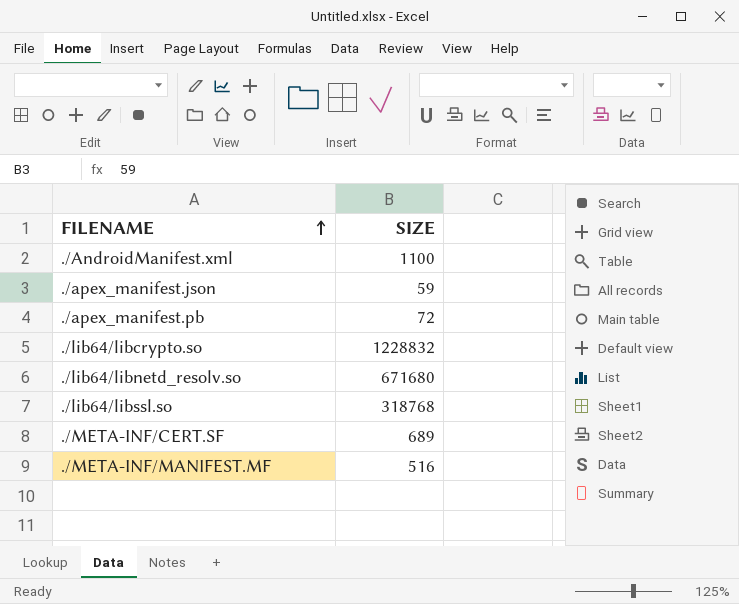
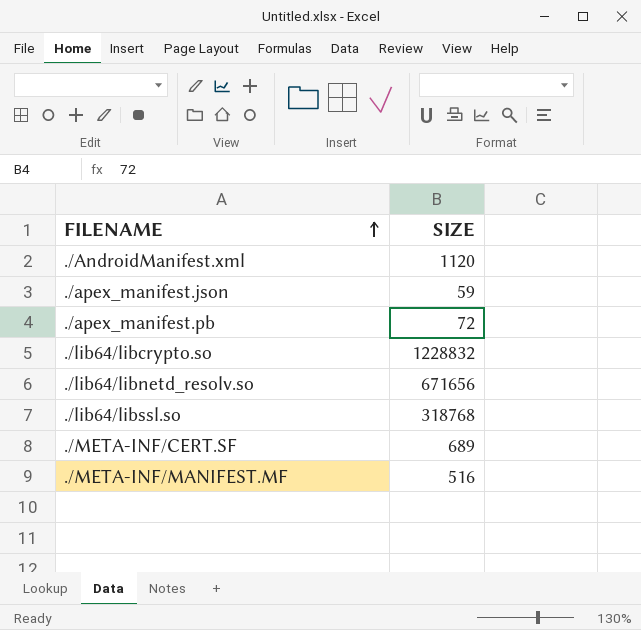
./AndroidManifest.xml | SIZE: 1100 -> 1120
./lib64/libnetd_resolv.so | SIZE: 671680 -> 671656

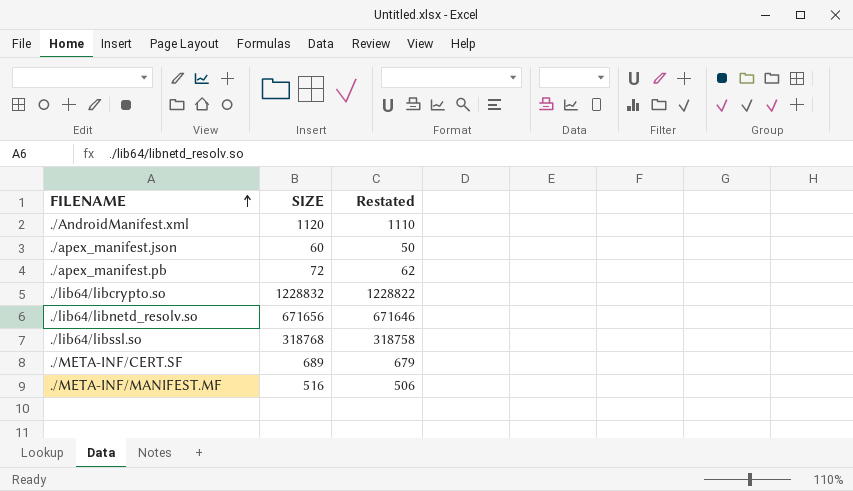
column Restated | formula: none -> [SIZE] - 10
./apex_manifest.json | SIZE: 59 -> 60

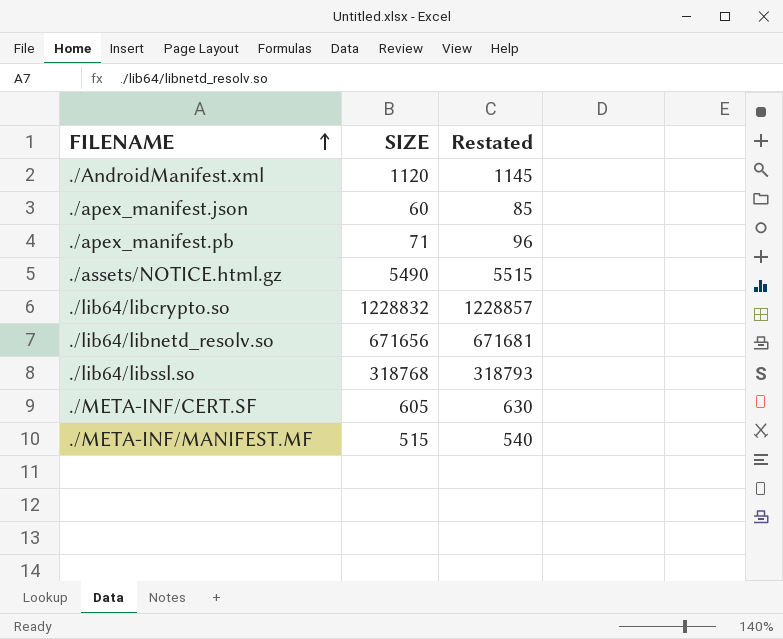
column Restated | formula: [SIZE] - 10 -> [SIZE] + 25
./apex_manifest.pb | SIZE: 72 -> 71
row ./assets/NOTICE.html.gz: none -> 5490 | 5515
./META-INF/CERT.SF | SIZE: 689 -> 605
./META-INF/MANIFEST.MF | SIZE: 516 -> 515

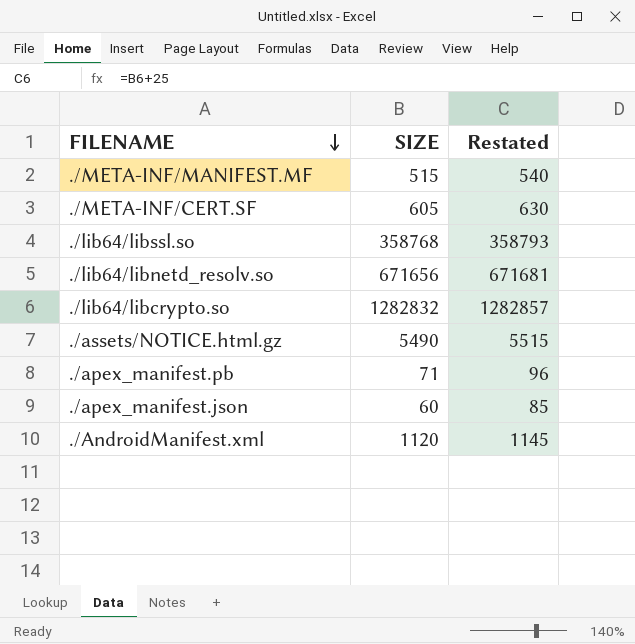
row order: FILENAME ascending -> FILENAME descending
./lib64/libssl.so | SIZE: 318768 -> 358768
./lib64/libssl.so | Restated: 318793 -> 358793
./lib64/libcrypto.so | SIZE: 1228832 -> 1282832
./lib64/libcrypto.so | Restated: 1228857 -> 1282857

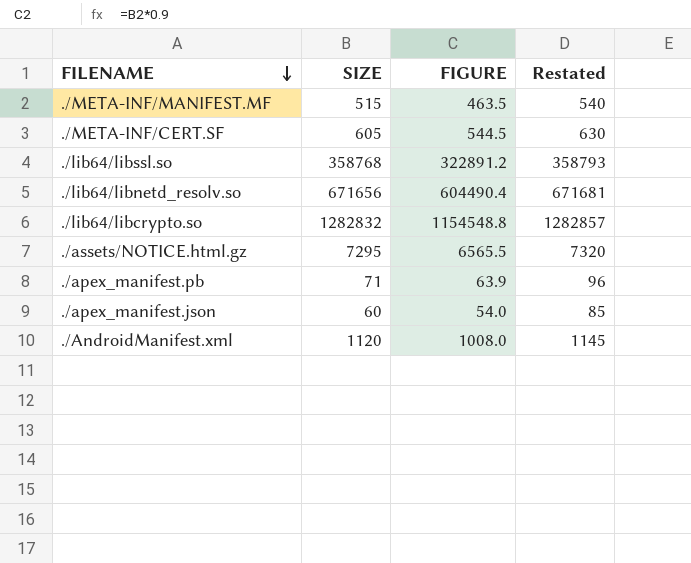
column FIGURE | formula: none -> [SIZE] * 0.9
./assets/NOTICE.html.gz | SIZE: 5490 -> 7295
./assets/NOTICE.html.gz | Restated: 5515 -> 7320

